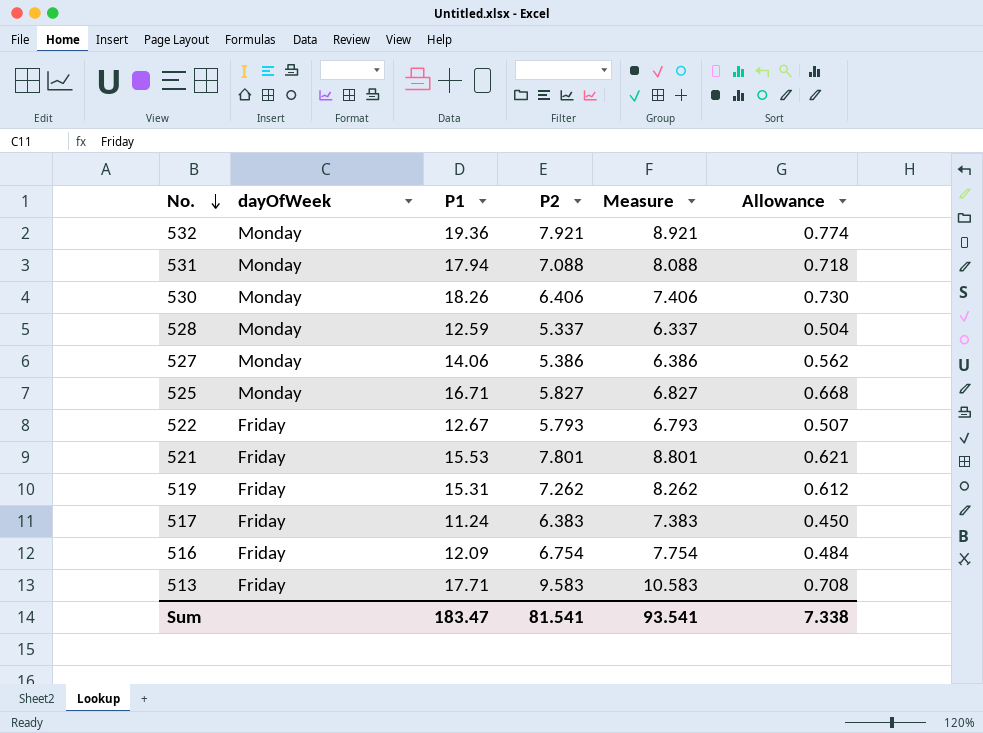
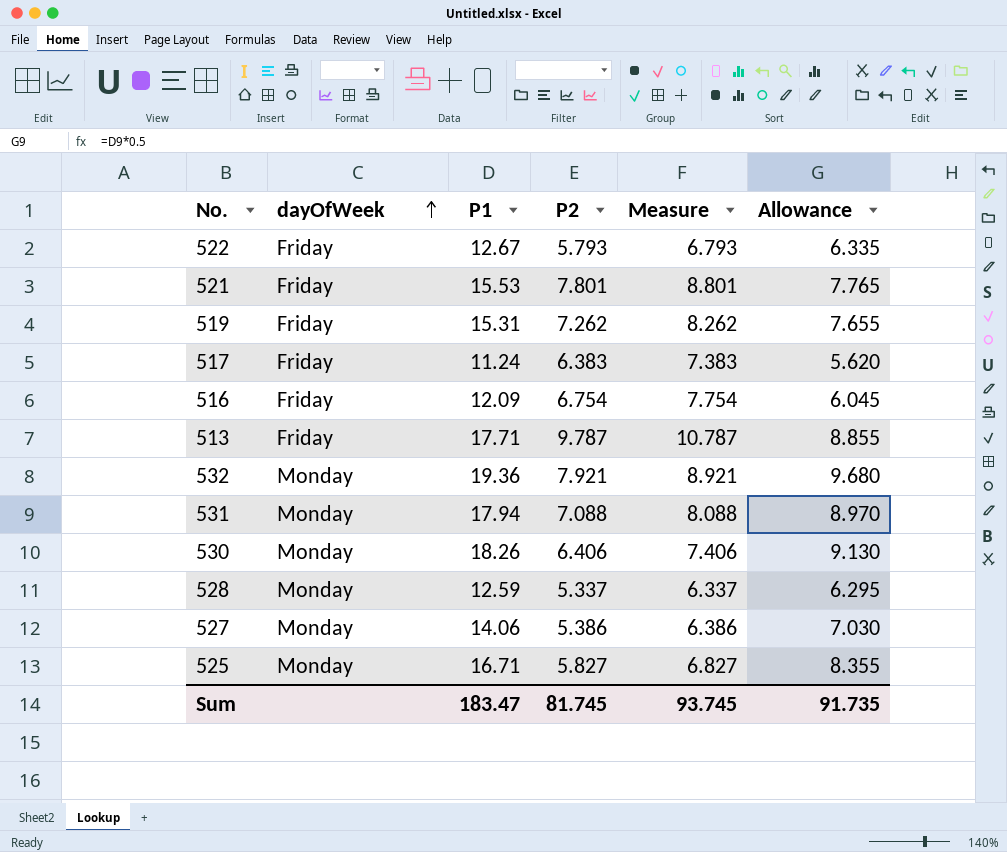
row order: No. descending -> dayOfWeek ascending
column Allowance | formula: [P1] * 0.04 -> [P1] * 0.5
513 | P2: 9.583 -> 9.787
513 | Measure: 10.583 -> 10.787
Sum | P2: 81.541 -> 81.745
Sum | Measure: 93.541 -> 93.745
Sum | Allowance: 7.338 -> 91.735

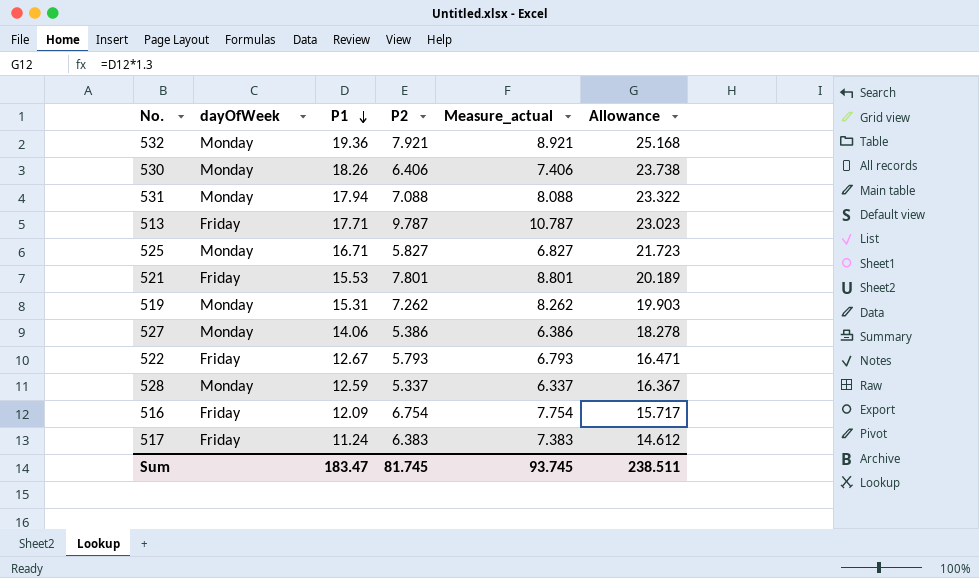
row order: dayOfWeek ascending -> P1 descending
column name: Measure -> Measure_actual
column Allowance | formula: [P1] * 0.5 -> [P1] * 1.3
519 | dayOfWeek: Friday -> Monday
Sum | Allowance: 91.735 -> 238.511

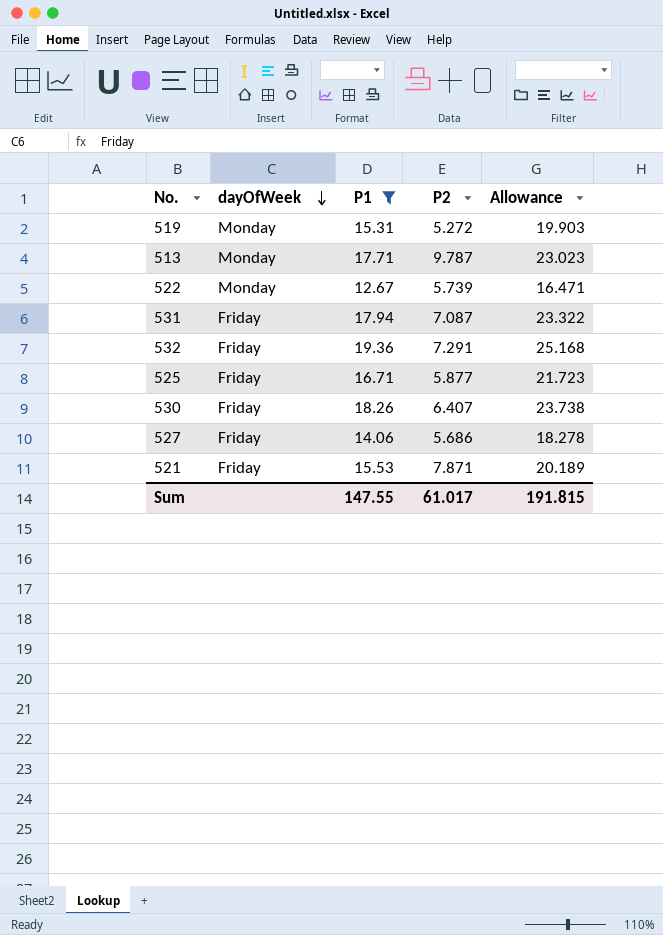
filter: none -> P1 >= 12.67
row order: P1 descending -> dayOfWeek descending
column Measure_actual | formula: [P2] + 1 -> none
519 | P2: 7.262 -> 5.272
513 | dayOfWeek: Friday -> Monday
522 | dayOfWeek: Friday -> Monday
522 | P2: 5.793 -> 5.739
531 | dayOfWeek: Monday -> Friday
531 | P2: 7.088 -> 7.087
532 | dayOfWeek: Monday -> Friday
532 | P2: 7.921 -> 7.291
525 | dayOfWeek: Monday -> Friday
525 | P2: 5.827 -> 5.877
530 | dayOfWeek: Monday -> Friday
530 | P2: 6.406 -> 6.407
527 | dayOfWeek: Monday -> Friday
527 | P2: 5.386 -> 5.686
521 | P2: 7.801 -> 7.871
Sum | P1: 183.47 -> 147.55
Sum | P2: 81.745 -> 61.017
Sum | Allowance: 238.511 -> 191.815

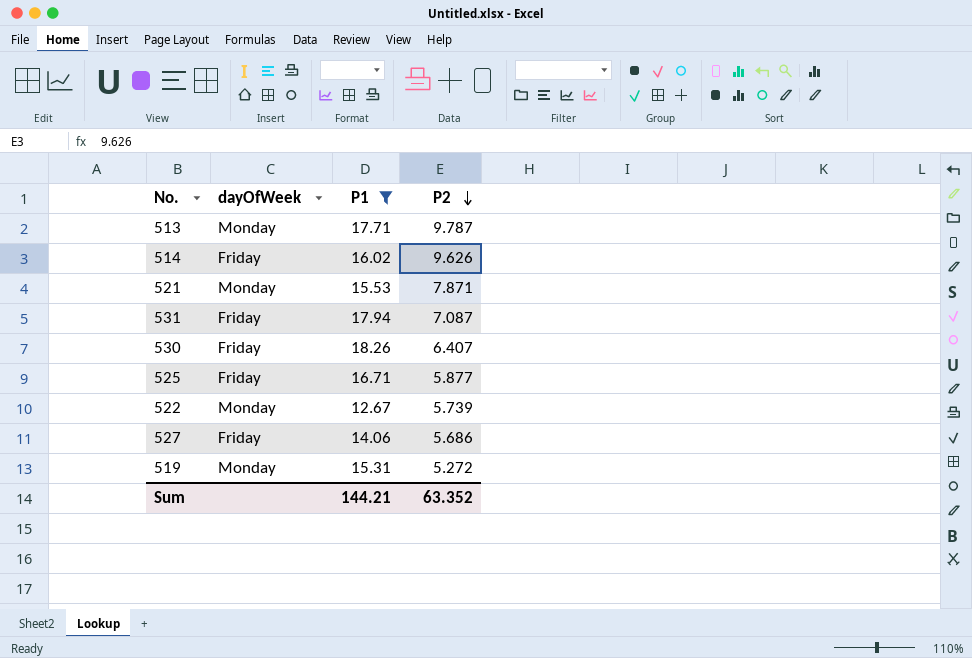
row order: dayOfWeek descending -> P2 descending
column Allowance | formula: [P1] * 1.3 -> none
row 532: Friday | 19.36 | 7.291 | 25.168 -> none
row 514: none -> Friday | 16.02 | 9.626
521 | dayOfWeek: Friday -> Monday
Sum | P1: 147.55 -> 144.21
Sum | P2: 61.017 -> 63.352

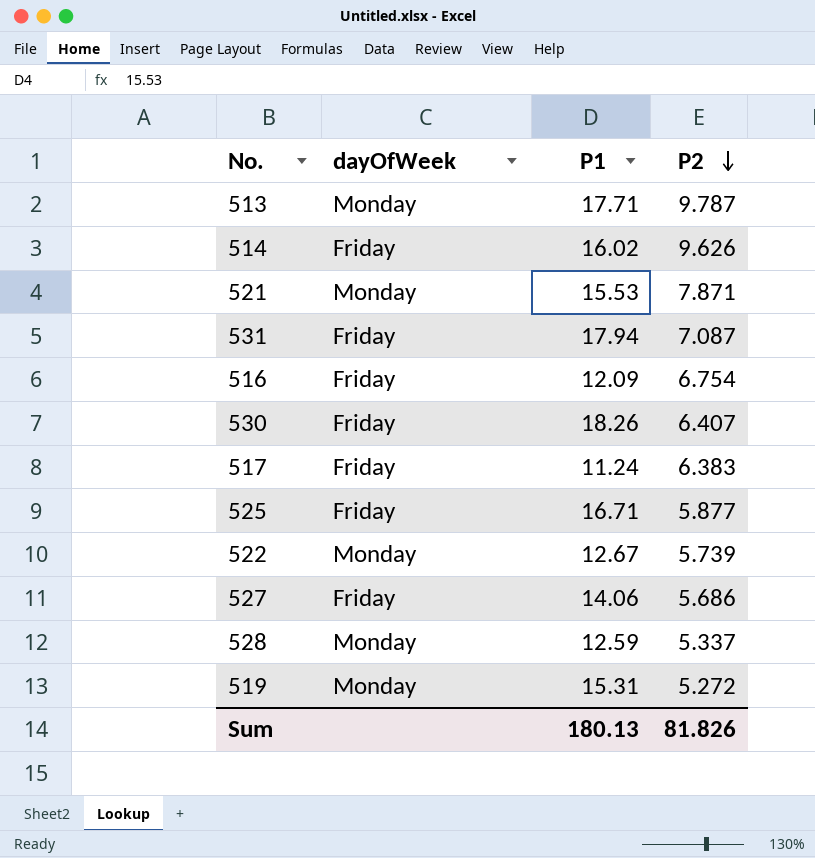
filter: P1 >= 12.67 -> none
Sum | P1: 144.21 -> 180.13
Sum | P2: 63.352 -> 81.826

